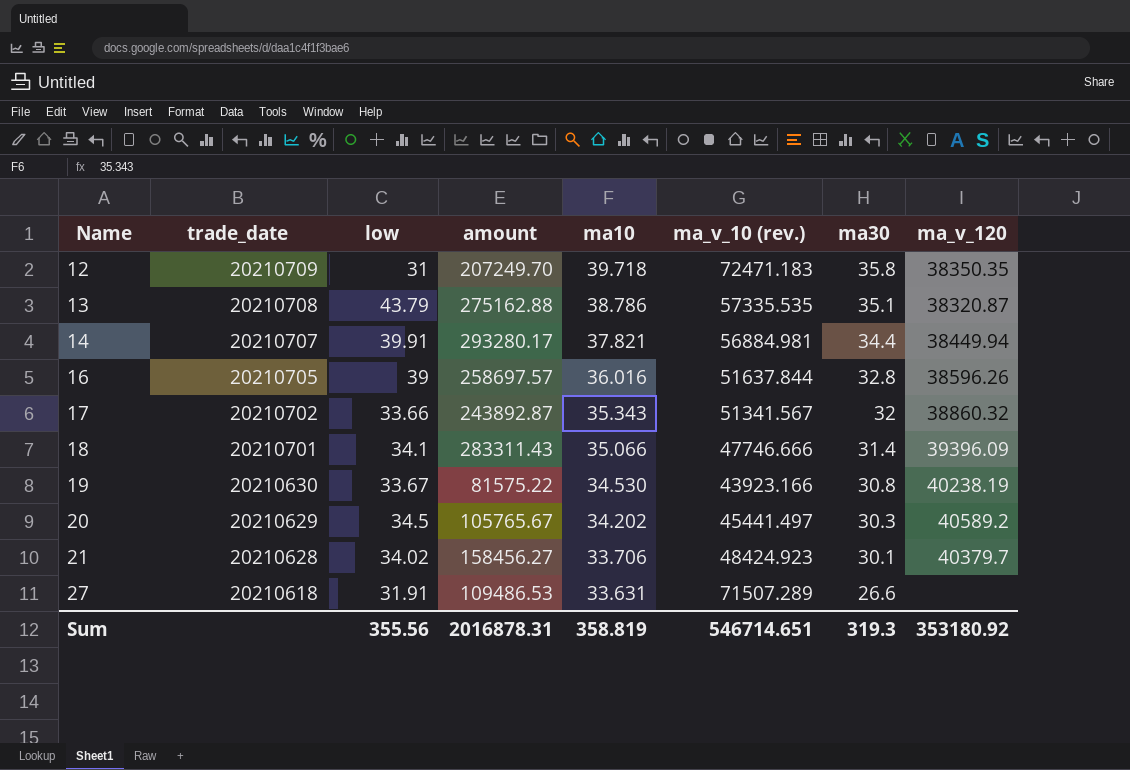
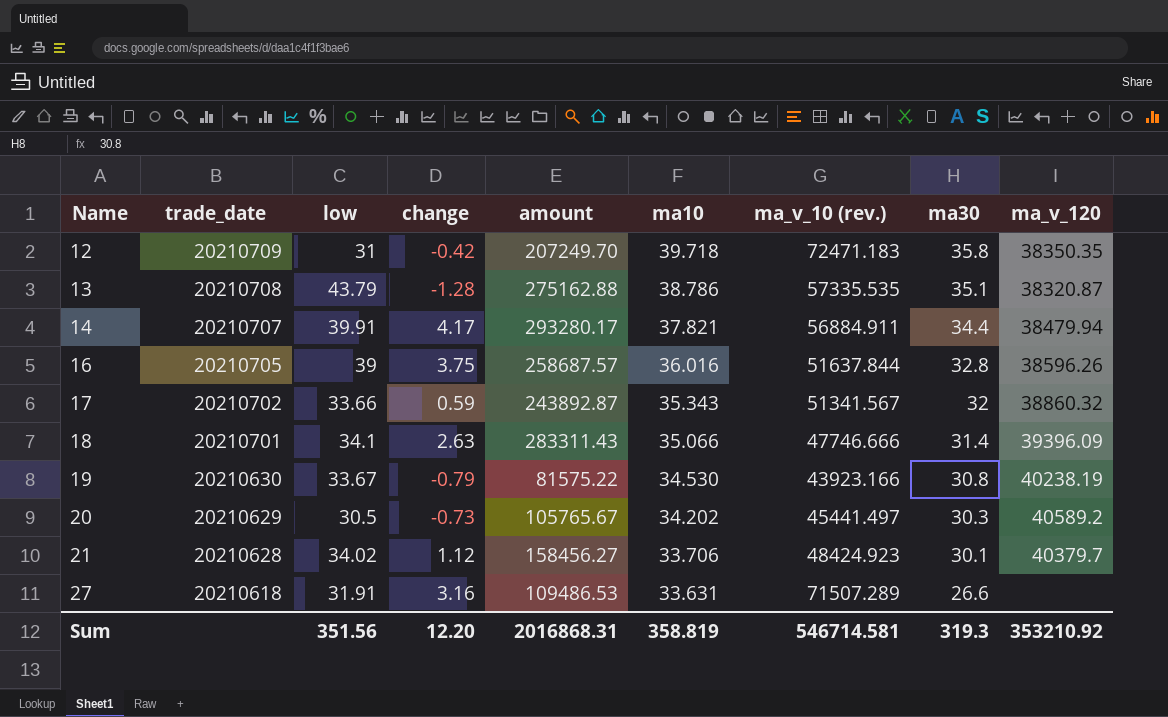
column change | position: none -> 4
14 | ma_v_10 (rev.): 56884.981 -> 56884.911
14 | ma_v_120: 38449.94 -> 38479.94
16 | amount: 258697.57 -> 258687.57
20 | low: 34.5 -> 30.5
Sum | low: 355.56 -> 351.56
Sum | amount: 2016878.31 -> 2016868.31
Sum | ma_v_10 (rev.): 546714.651 -> 546714.581
Sum | ma_v_120: 353180.92 -> 353210.92

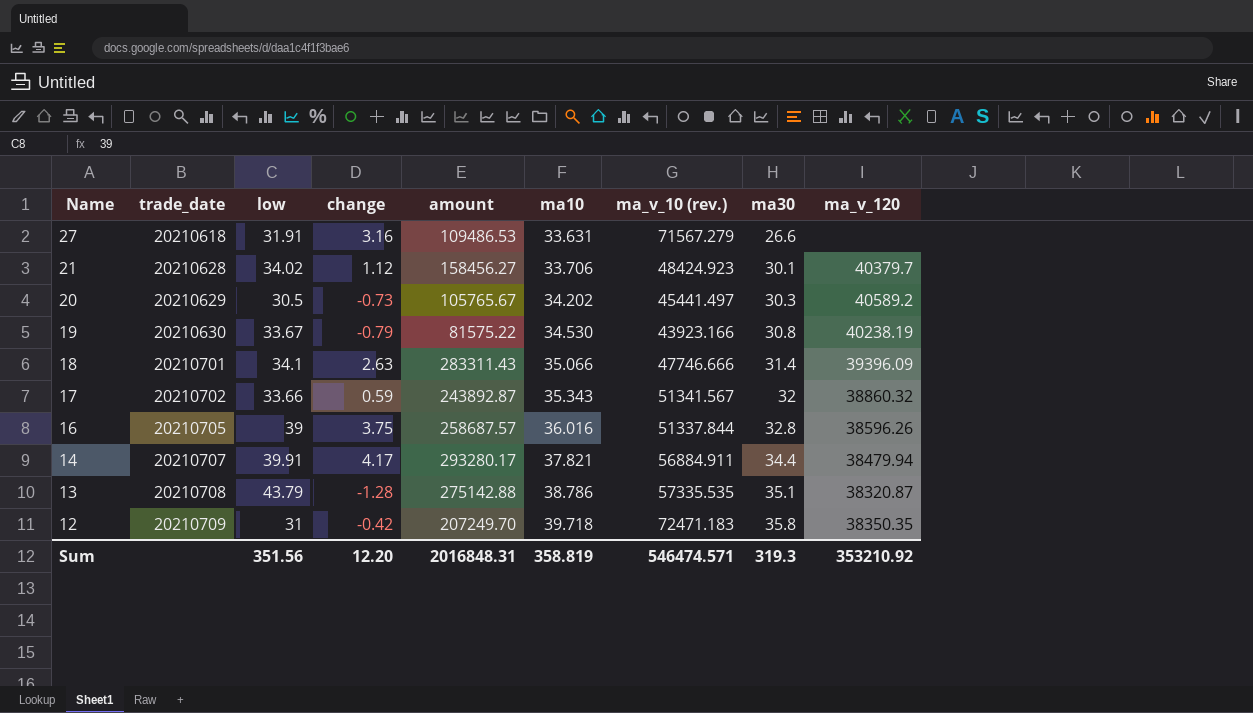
row order: Name ascending -> Name descending
27 | ma_v_10 (rev.): 71507.289 -> 71567.279
16 | ma_v_10 (rev.): 51637.844 -> 51337.844
13 | amount: 275162.88 -> 275142.88
Sum | amount: 2016868.31 -> 2016848.31
Sum | ma_v_10 (rev.): 546714.581 -> 546474.571

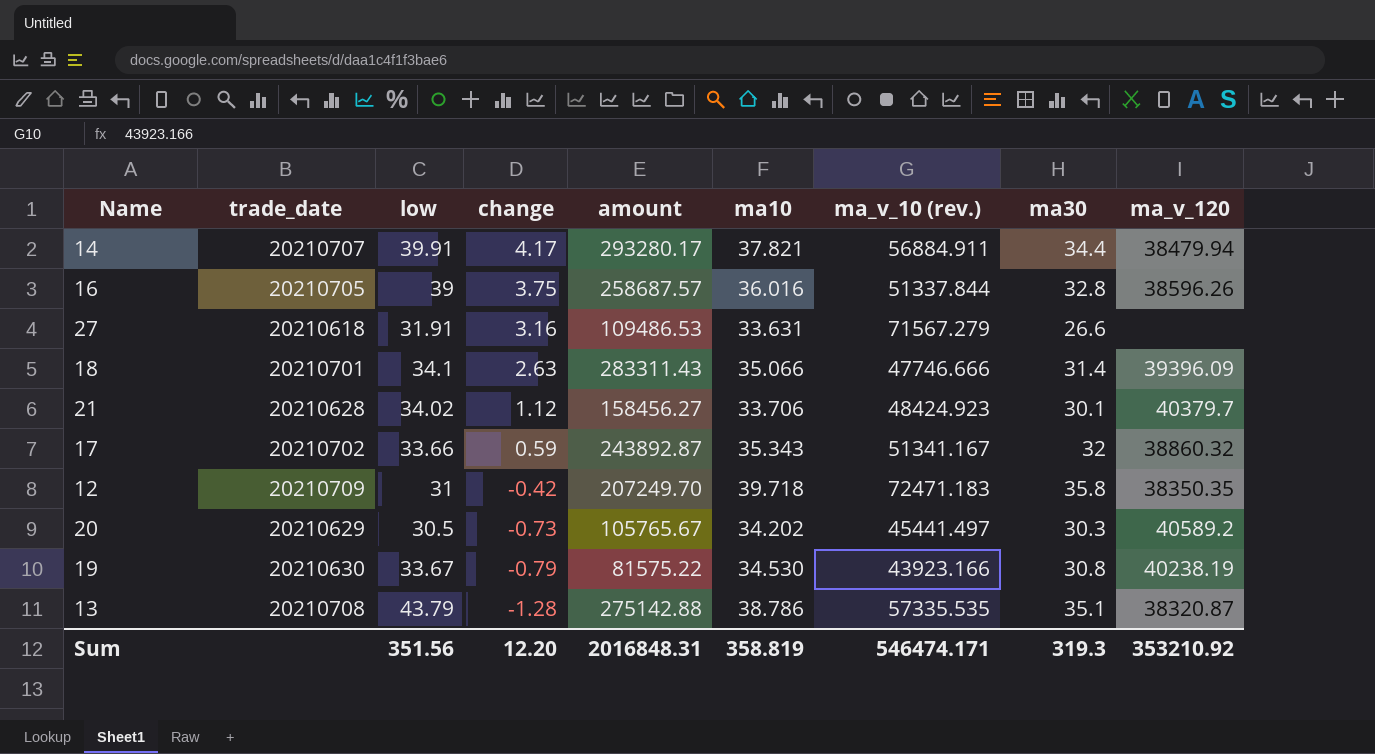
row order: Name descending -> change descending
17 | ma_v_10 (rev.): 51341.567 -> 51341.167
Sum | ma_v_10 (rev.): 546474.571 -> 546474.171

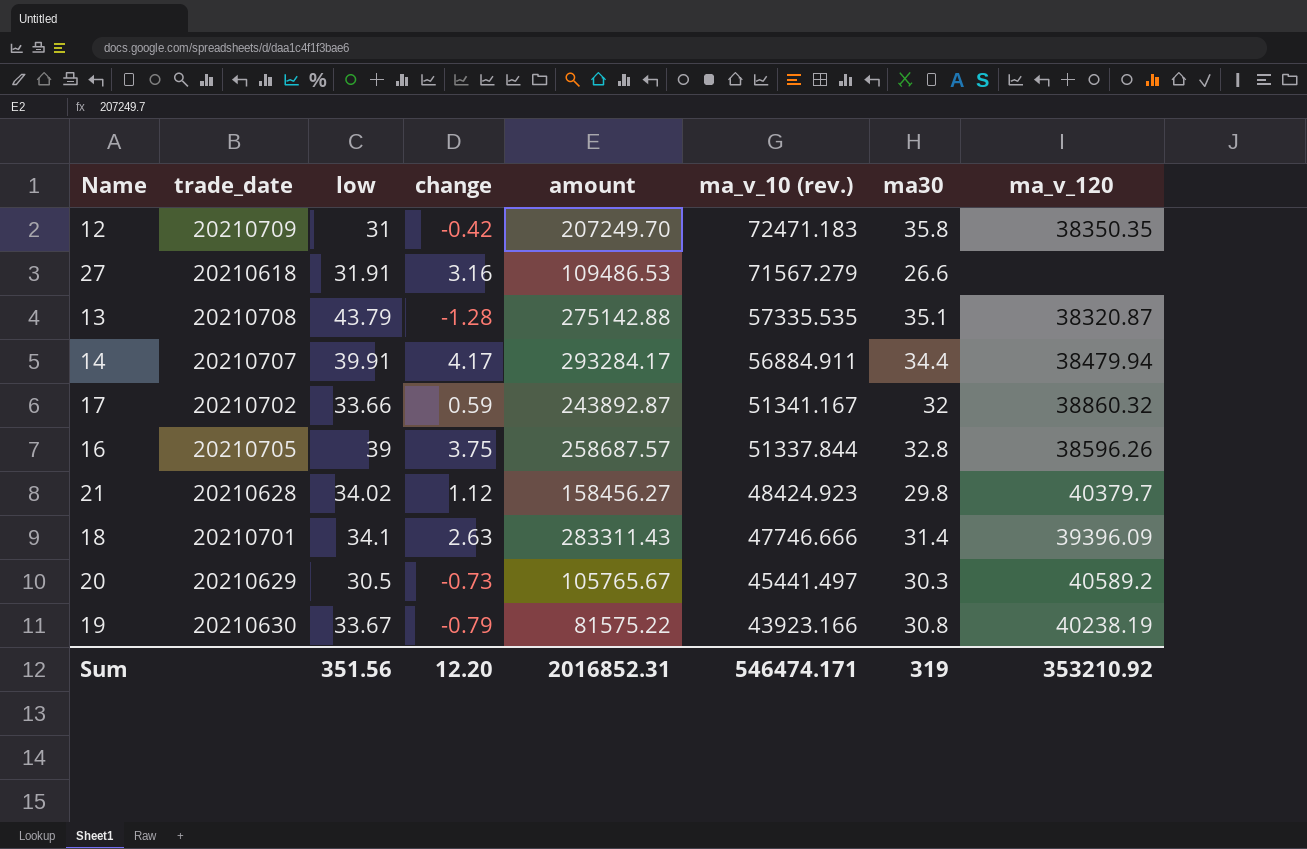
row order: change descending -> ma_v_10 (rev.) descending
column ma10 | position: 6 -> none
14 | amount: 293280.17 -> 293284.17
21 | ma30: 30.1 -> 29.8
Sum | amount: 2016848.31 -> 2016852.31
Sum | ma30: 319.3 -> 319

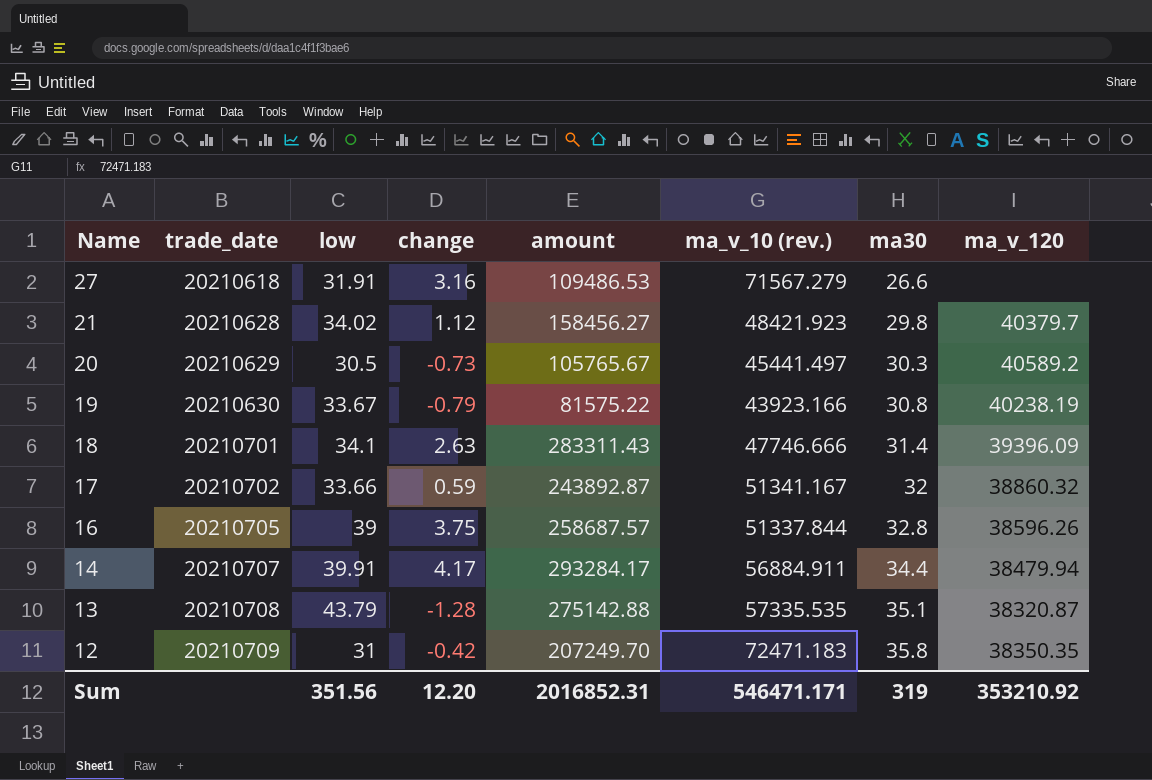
row order: ma_v_10 (rev.) descending -> Name descending
21 | ma_v_10 (rev.): 48424.923 -> 48421.923
Sum | ma_v_10 (rev.): 546474.171 -> 546471.171

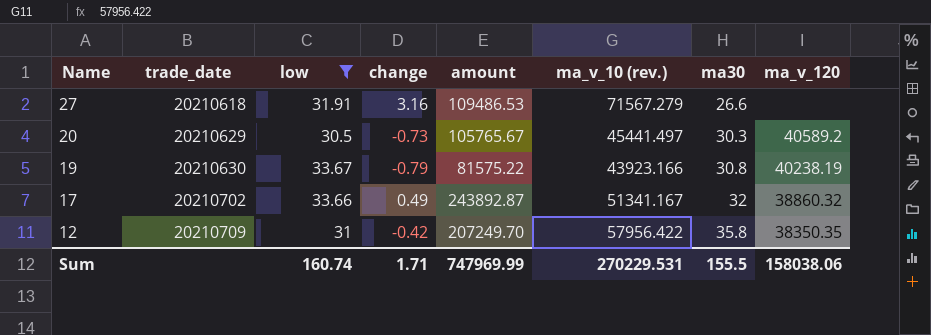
filter: none -> low <= 33.67
17 | change: 0.59 -> 0.49
12 | ma_v_10 (rev.): 72471.183 -> 57956.422
Sum | low: 351.56 -> 160.74
Sum | change: 12.20 -> 1.71
Sum | amount: 2016852.31 -> 747969.99
Sum | ma_v_10 (rev.): 546471.171 -> 270229.531
Sum | ma30: 319 -> 155.5
Sum | ma_v_120: 353210.92 -> 158038.06

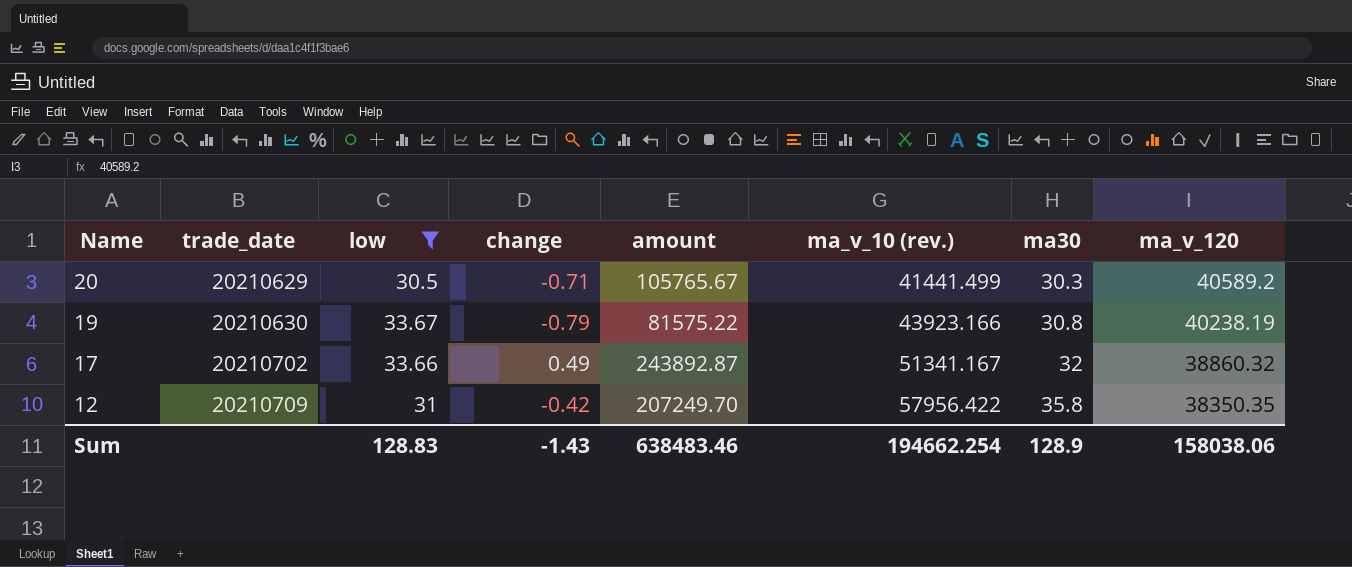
row 27: 20210618 | 31.91 | 3.16 | 109486.53 | 71567.279 | 26.6 | none -> none
20 | change: -0.73 -> -0.71
20 | ma_v_10 (rev.): 45441.497 -> 41441.499
Sum | low: 160.74 -> 128.83
Sum | change: 1.71 -> -1.43
Sum | amount: 747969.99 -> 638483.46
Sum | ma_v_10 (rev.): 270229.531 -> 194662.254
Sum | ma30: 155.5 -> 128.9

